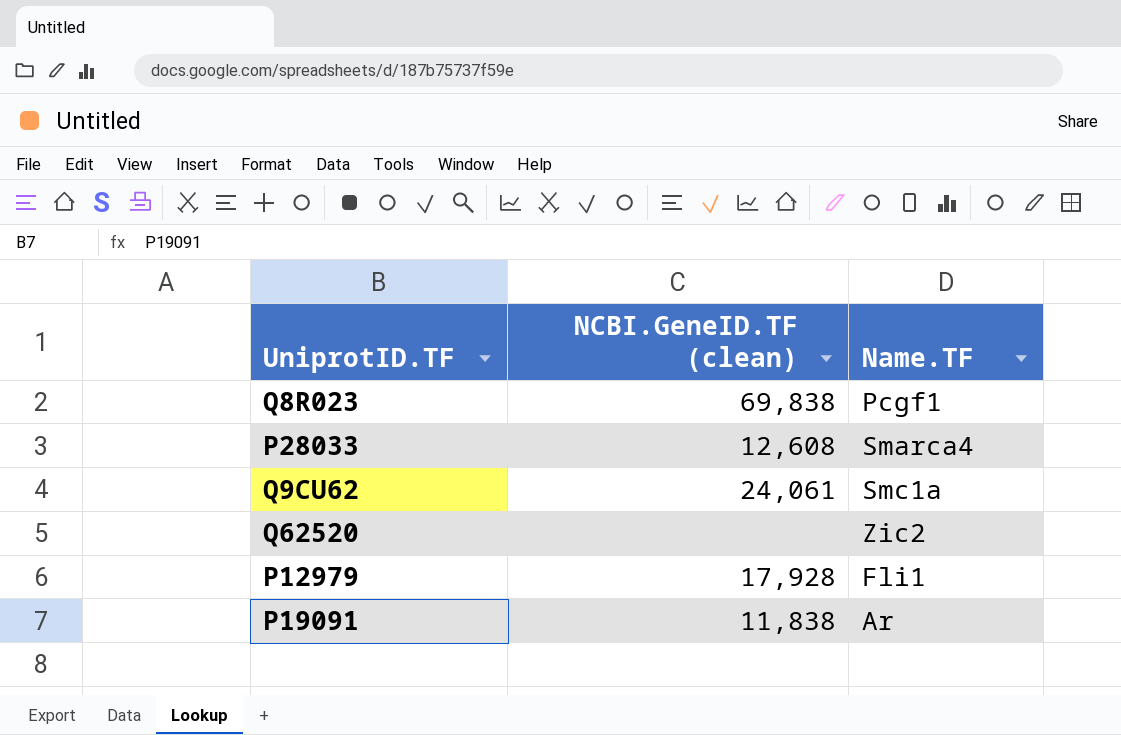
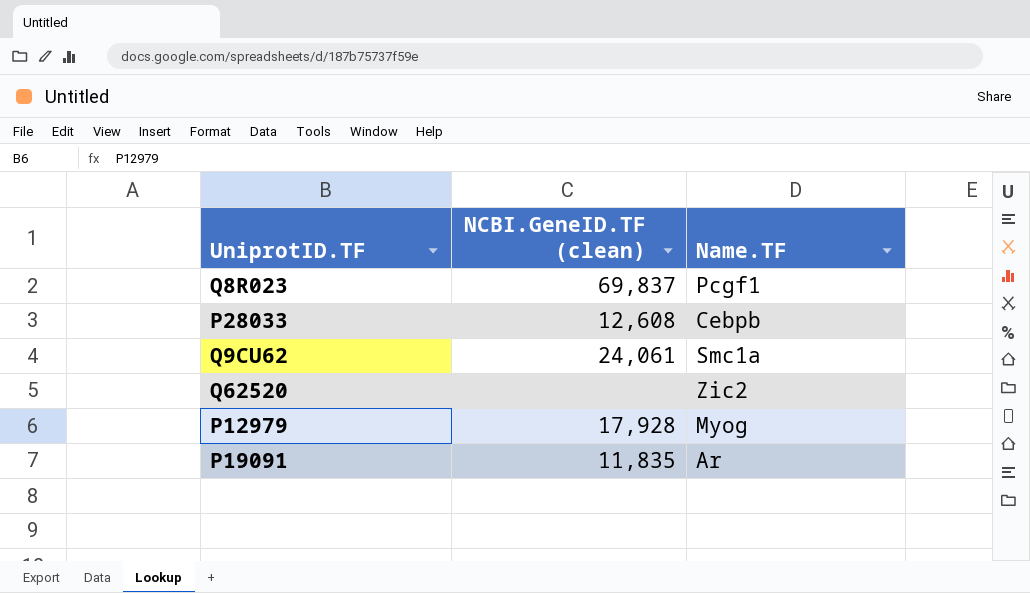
Q8R023 | NCBI.GeneID.TF (clean): 69,838 -> 69,837
P28033 | Name.TF: Smarca4 -> Cebpb
P12979 | Name.TF: Fli1 -> Myog
P19091 | NCBI.GeneID.TF (clean): 11,838 -> 11,835

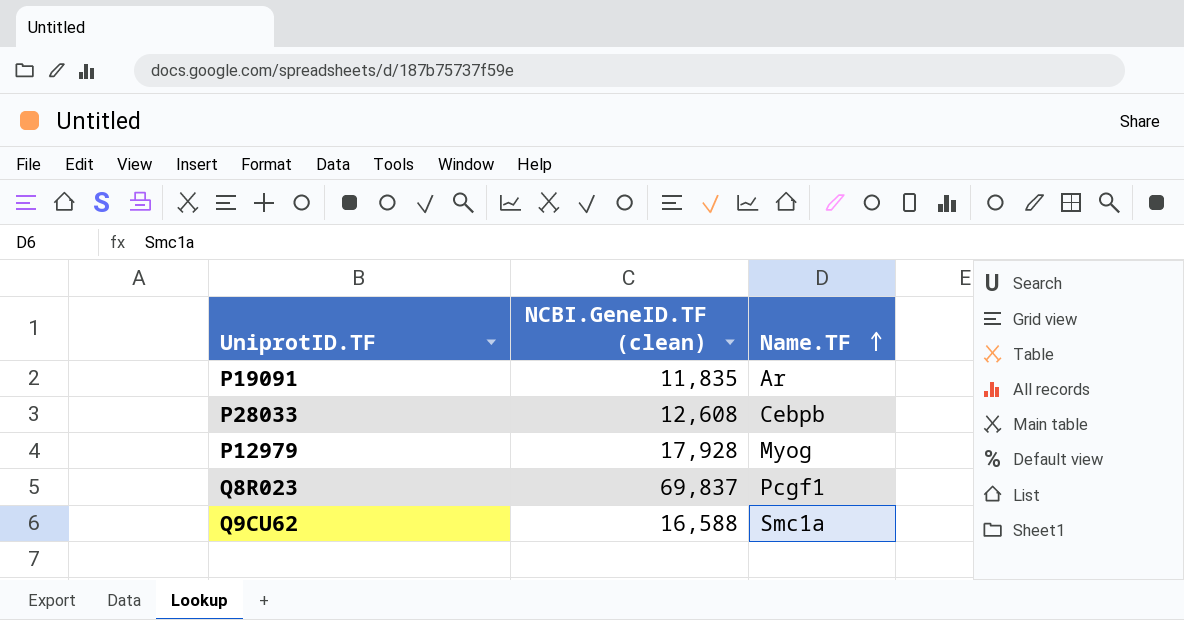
row order: none -> Name.TF ascending
row Q62520: none | Zic2 -> none
Q9CU62 | NCBI.GeneID.TF (clean): 24,061 -> 16,588

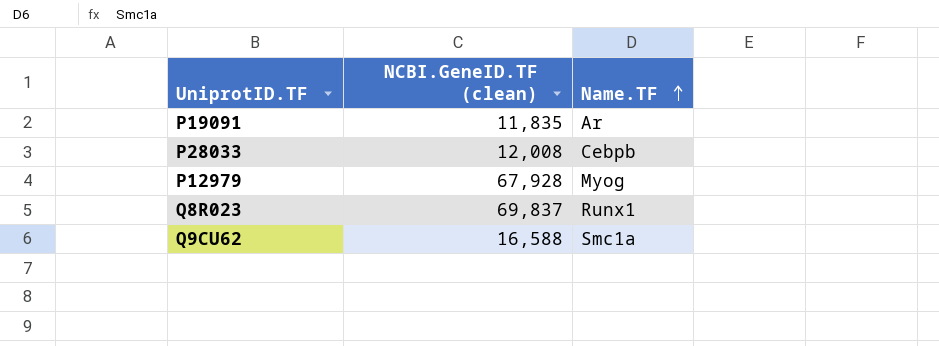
P28033 | NCBI.GeneID.TF (clean): 12,608 -> 12,008
P12979 | NCBI.GeneID.TF (clean): 17,928 -> 67,928
Q8R023 | Name.TF: Pcgf1 -> Runx1

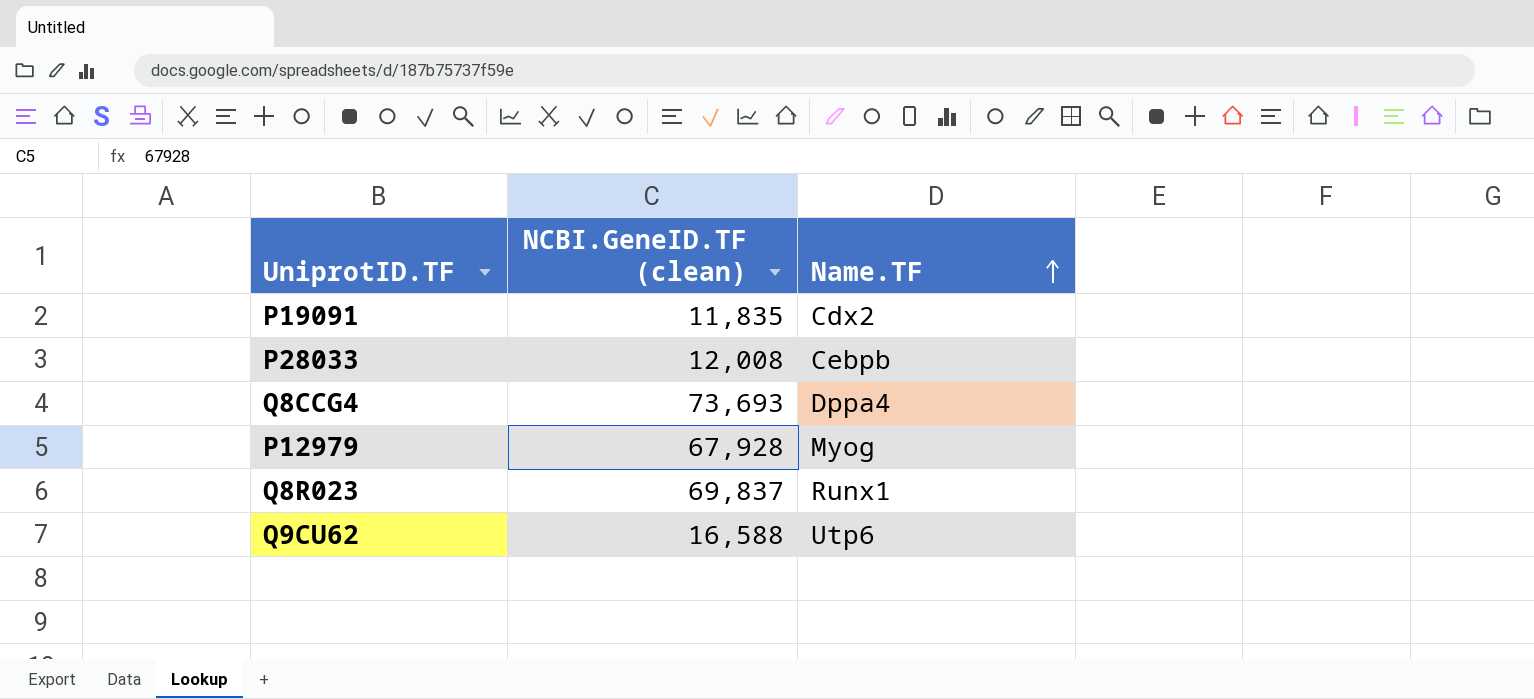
P19091 | Name.TF: Ar -> Cdx2
row Q8CCG4: none -> 73,693 | Dppa4
Q9CU62 | Name.TF: Smc1a -> Utp6

